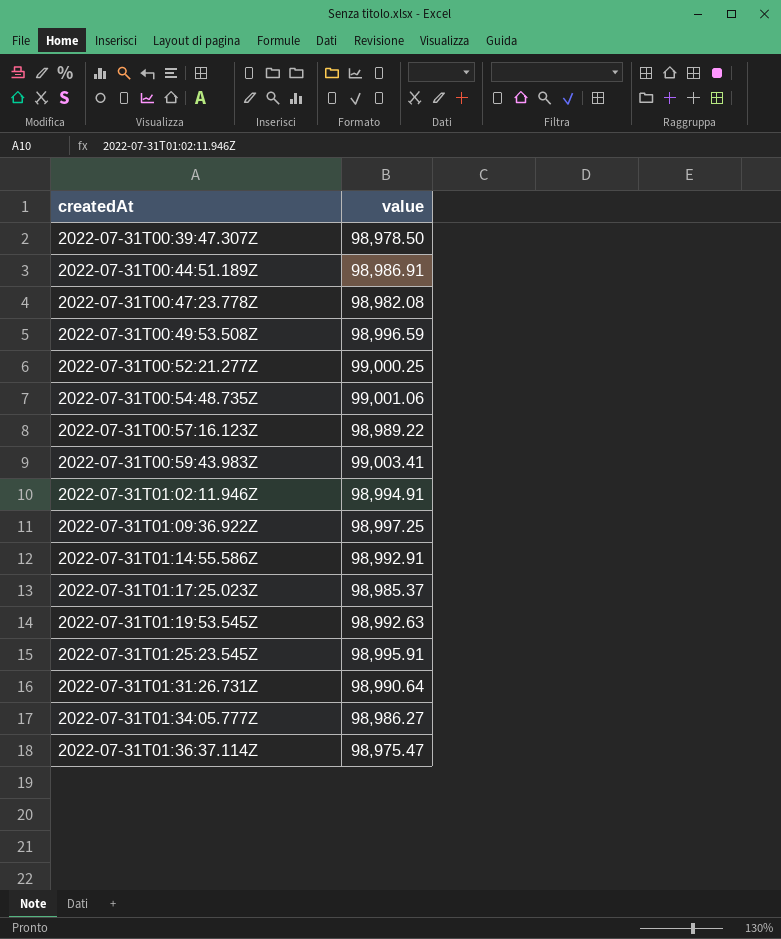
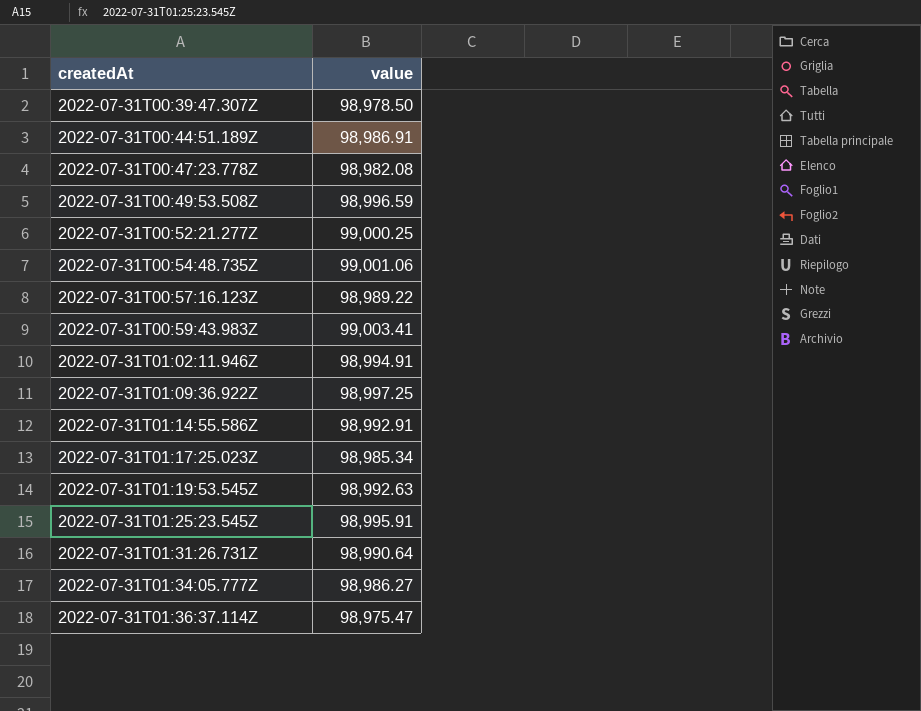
2022-07-31T01:17:25.023Z | value: 98,985.37 -> 98,985.34

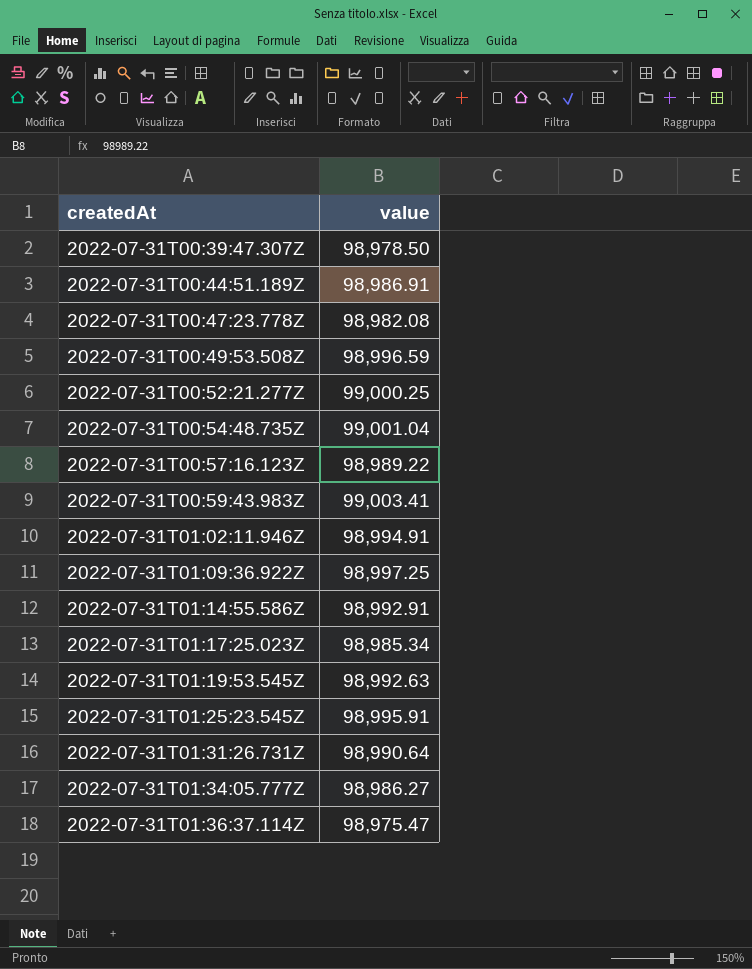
2022-07-31T00:54:48.735Z | value: 99,001.06 -> 99,001.04

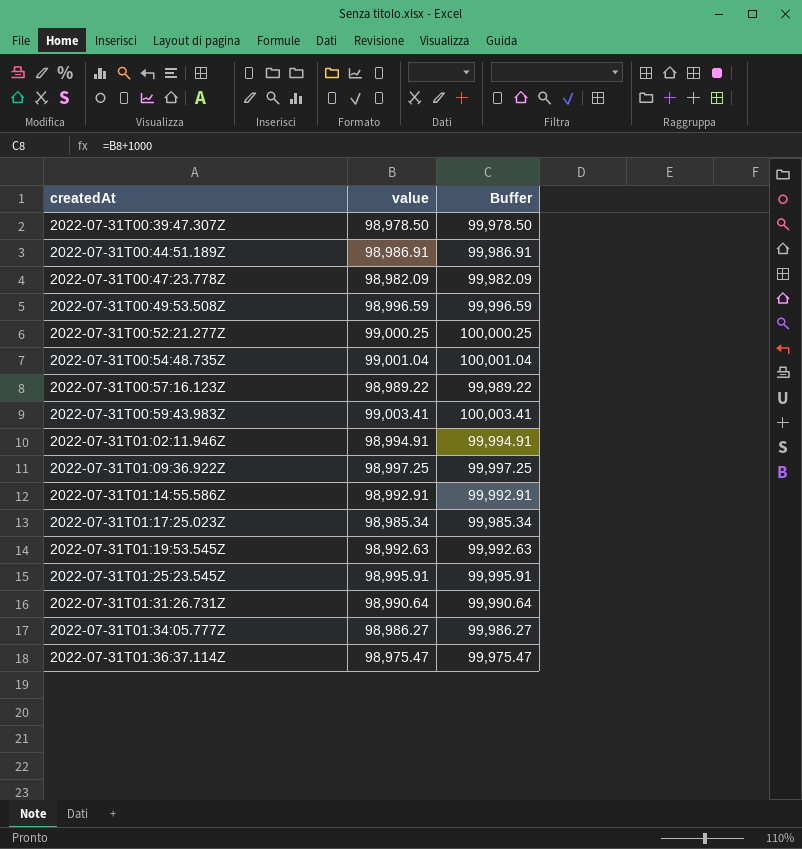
column Buffer | formula: none -> [value] + 1000
2022-07-31T00:47:23.778Z | value: 98,982.08 -> 98,982.09

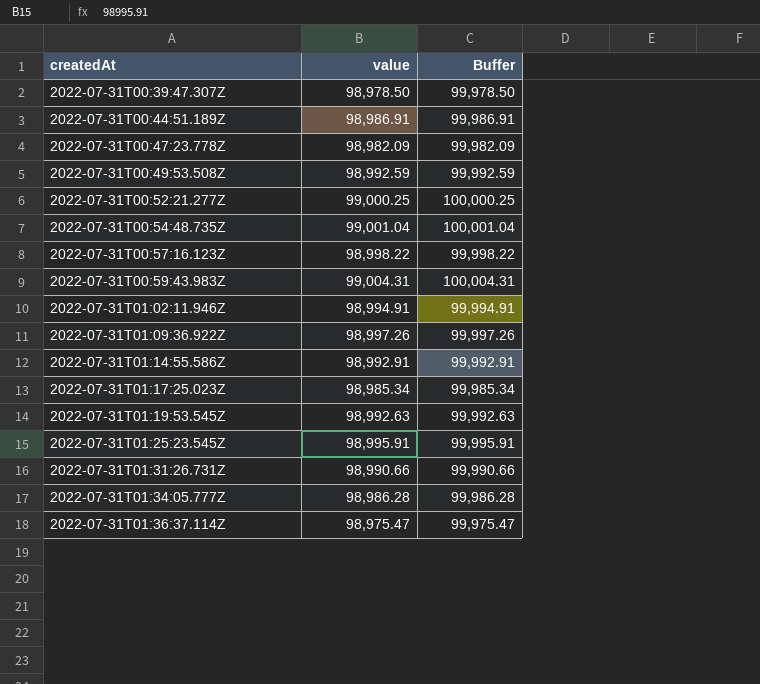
2022-07-31T00:49:53.508Z | value: 98,996.59 -> 98,992.59
2022-07-31T00:49:53.508Z | Buffer: 99,996.59 -> 99,992.59
2022-07-31T00:57:16.123Z | value: 98,989.22 -> 98,998.22
2022-07-31T00:57:16.123Z | Buffer: 99,989.22 -> 99,998.22
2022-07-31T00:59:43.983Z | value: 99,003.41 -> 99,004.31
2022-07-31T00:59:43.983Z | Buffer: 100,003.41 -> 100,004.31
2022-07-31T01:09:36.922Z | value: 98,997.25 -> 98,997.26
2022-07-31T01:09:36.922Z | Buffer: 99,997.25 -> 99,997.26
2022-07-31T01:31:26.731Z | value: 98,990.64 -> 98,990.66
2022-07-31T01:31:26.731Z | Buffer: 99,990.64 -> 99,990.66
2022-07-31T01:34:05.777Z | value: 98,986.27 -> 98,986.28
2022-07-31T01:34:05.777Z | Buffer: 99,986.27 -> 99,986.28

